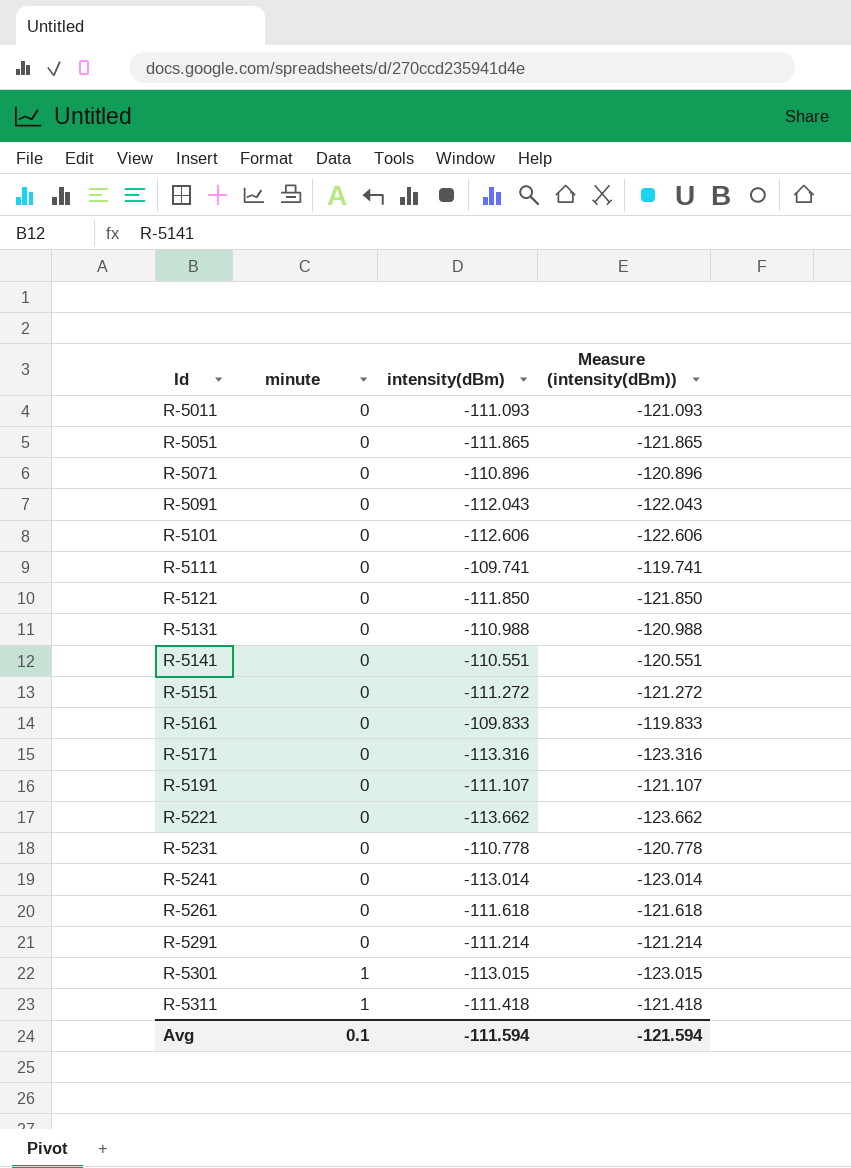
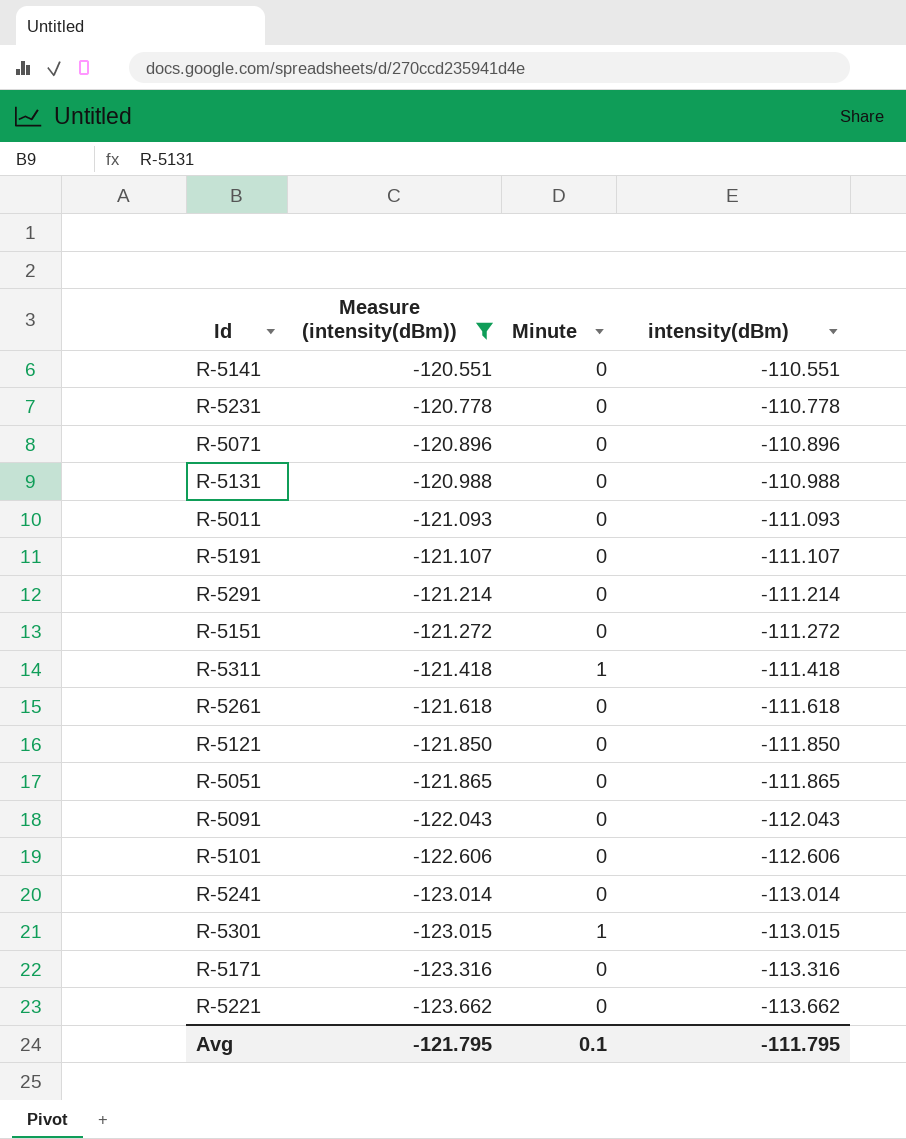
filter: none -> Measure (intensity(dBm)) <= -120.551
row order: Id ascending -> Measure (intensity(dBm)) descending
column Measure (intensity(dBm)) | position: 4 -> 2
column name: minute -> Minute
Avg | Measure (intensity(dBm)): -121.594 -> -121.795
Avg | intensity(dBm): -111.594 -> -111.795

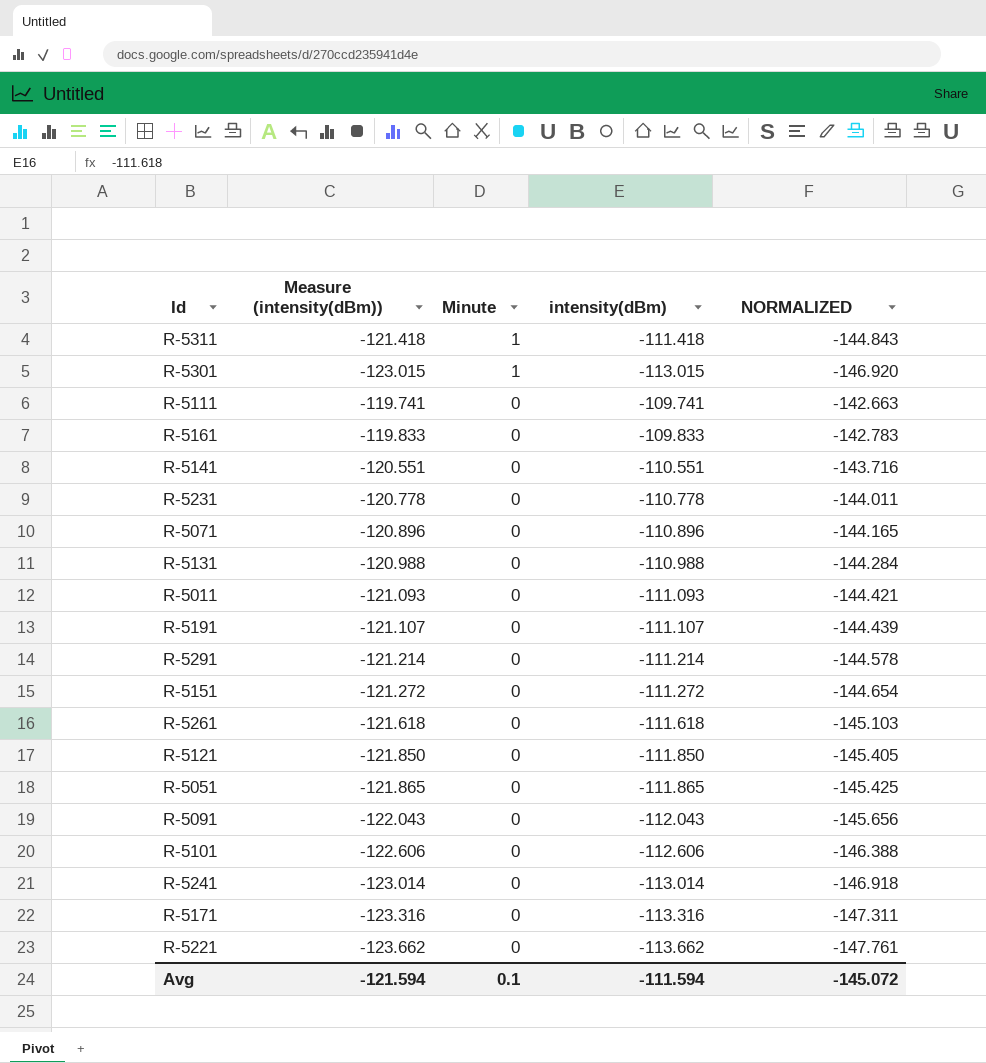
filter: Measure (intensity(dBm)) <= -120.551 -> none
row order: Measure (intensity(dBm)) descending -> Minute descending
column NORMALIZED | formula: none -> [intensity(dBm)] * 1.3
Avg | Measure (intensity(dBm)): -121.795 -> -121.594
Avg | intensity(dBm): -111.795 -> -111.594

